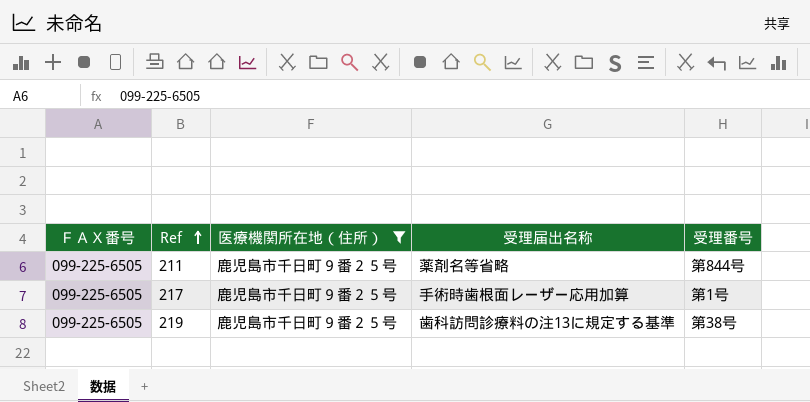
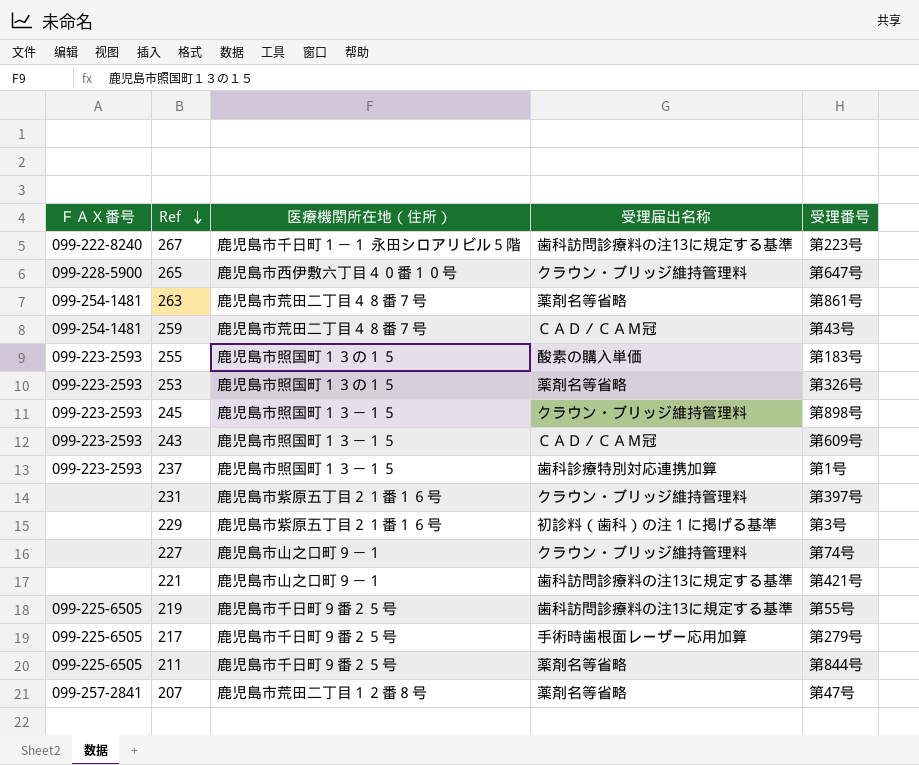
filter: 医療機関所在地（住所） = 鹿児島市千日町９番２５号 -> none
row order: Ref ascending -> Ref descending
219 | 受理番号: 第38号 -> 第55号
217 | 受理番号: 第1号 -> 第279号

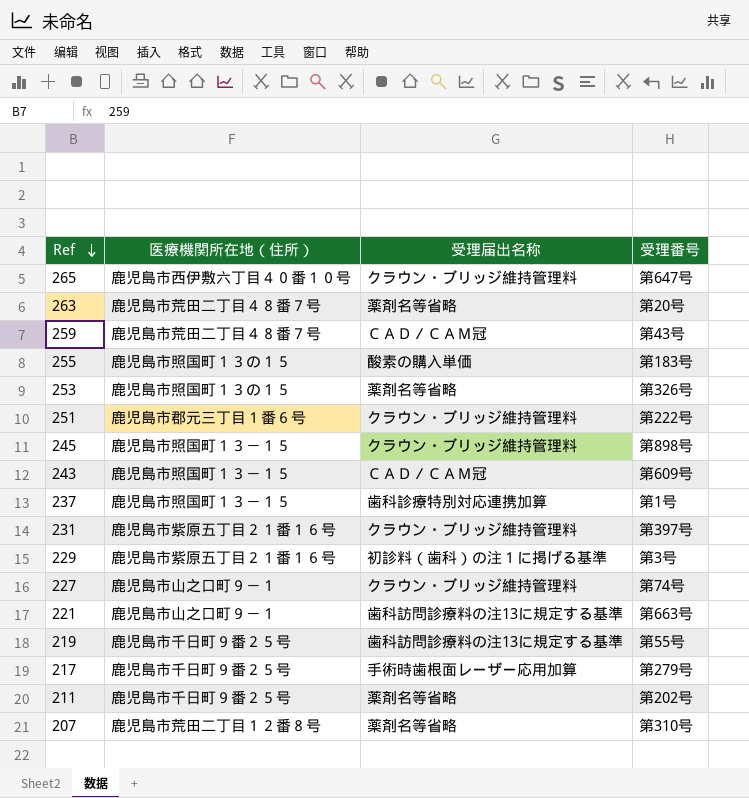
column ＦＡＸ番号 | position: 1 -> none
row 267: 099-222-8240 | 鹿児島市千日町１－１ 永田シロアリビル５階 | 歯科訪問診療料の注13に規定する基準 | 第223号 -> none
263 | 受理番号: 第861号 -> 第20号
row 251: none -> 鹿児島市郡元三丁目１番６号 | クラウン・ブリッジ維持管理料 | 第222号
221 | 受理番号: 第421号 -> 第663号
211 | 受理番号: 第844号 -> 第202号
207 | 受理番号: 第47号 -> 第310号

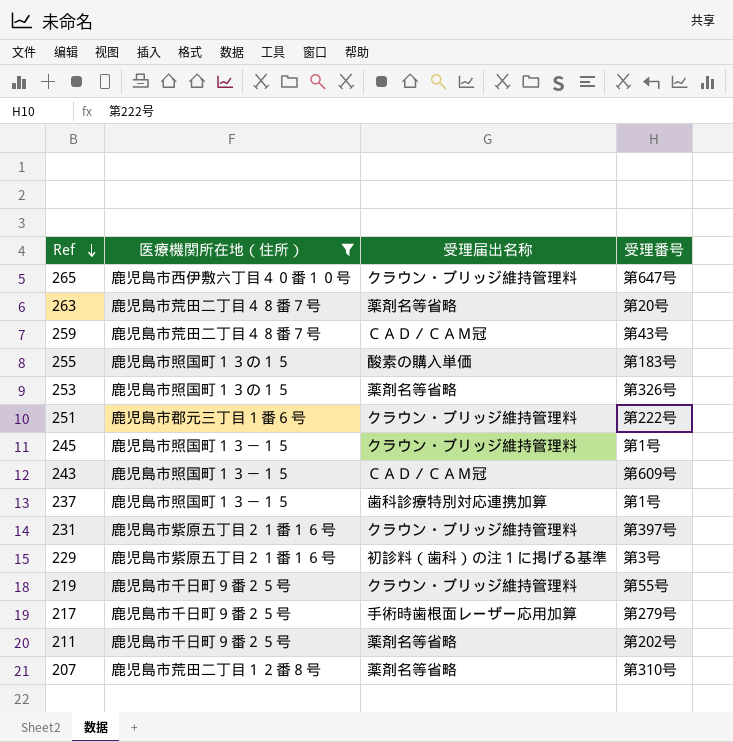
filter: none -> 医療機関所在地（住所） != 鹿児島市山之口町９－１
245 | 受理番号: 第898号 -> 第1号
219 | 受理届出名称: 歯科訪問診療料の注13に規定する基準 -> クラウン・ブリッジ維持管理料

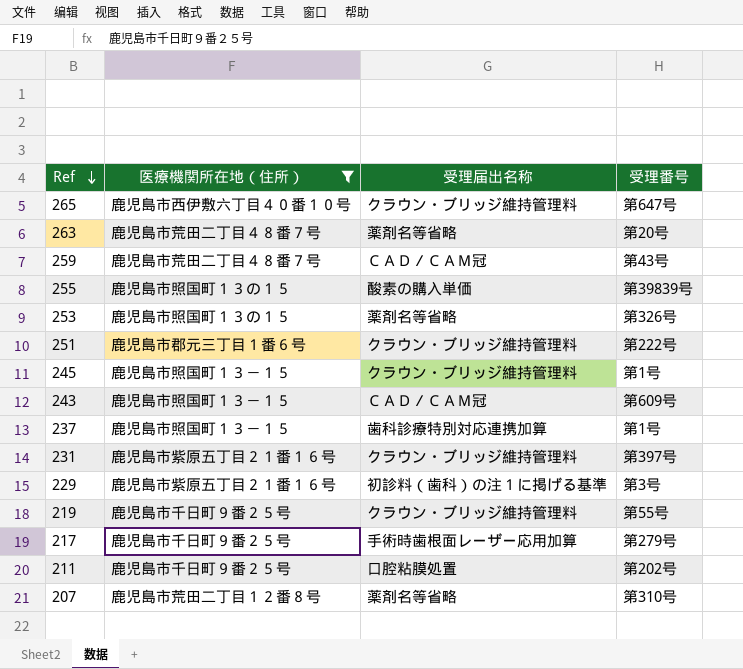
255 | 受理番号: 第183号 -> 第39839号
211 | 受理届出名称: 薬剤名等省略 -> 口腔粘膜処置

